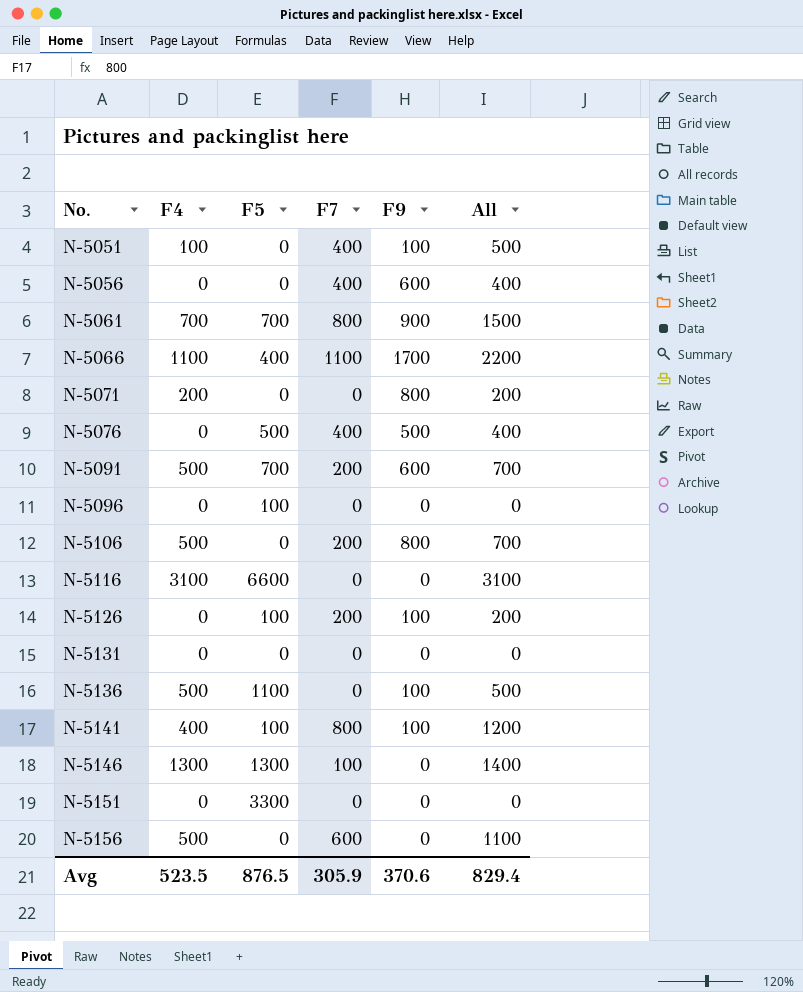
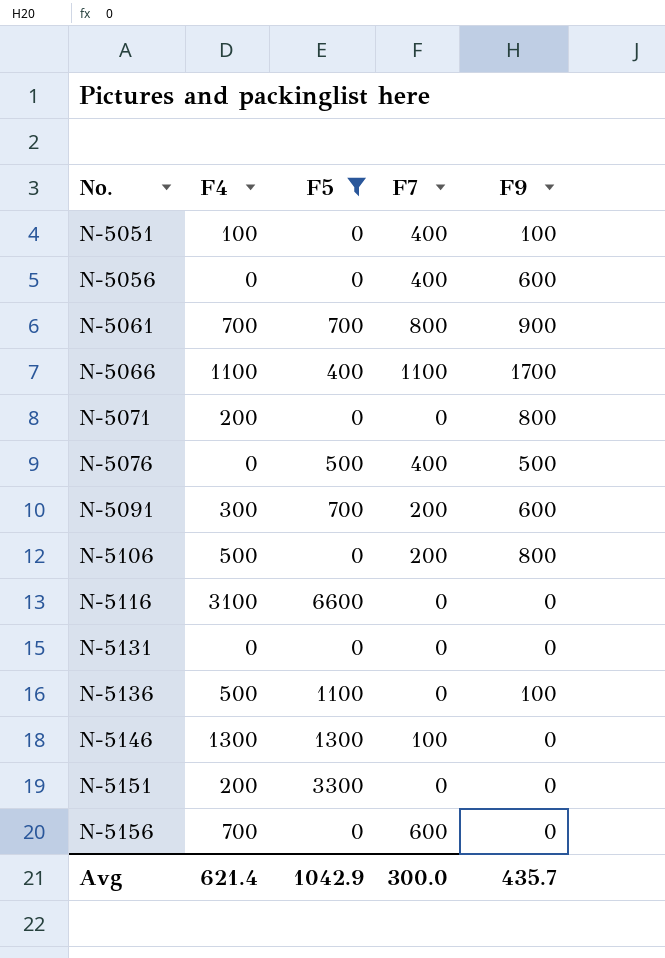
filter: none -> F5 != 100
column All | formula: [F4] + [F7] -> none
N-5091 | F4: 500 -> 300
N-5151 | F4: 0 -> 200
N-5156 | F4: 500 -> 700
Avg | F4: 523.5 -> 621.4
Avg | F5: 876.5 -> 1042.9
Avg | F7: 305.9 -> 300.0
Avg | F9: 370.6 -> 435.7

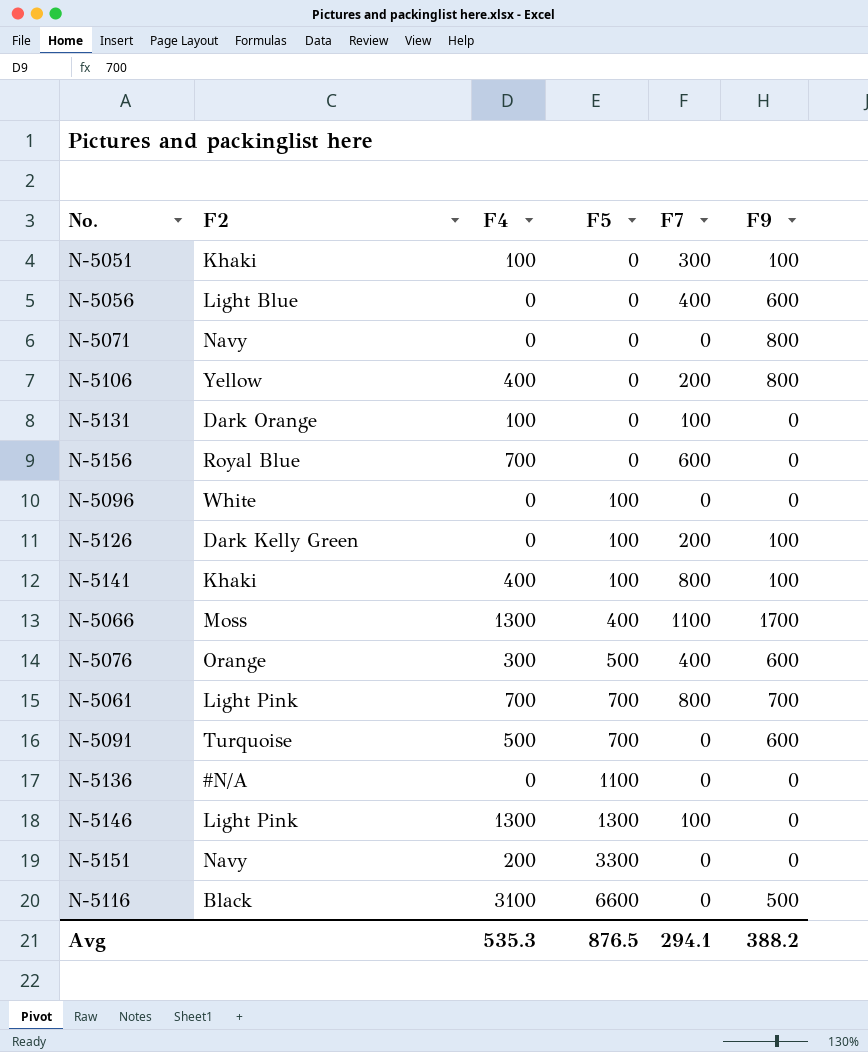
filter: F5 != 100 -> none
row order: No. ascending -> F5 ascending
column F2 | position: none -> 2
N-5051 | F7: 400 -> 300
N-5071 | F4: 200 -> 0
N-5106 | F4: 500 -> 400
N-5131 | F4: 0 -> 100
N-5131 | F7: 0 -> 100
N-5066 | F4: 1100 -> 1300
N-5076 | F4: 0 -> 300
N-5076 | F9: 500 -> 600
N-5061 | F9: 900 -> 700
N-5091 | F4: 300 -> 500
N-5091 | F7: 200 -> 0
N-5136 | F4: 500 -> 0
N-5136 | F9: 100 -> 0
N-5116 | F9: 0 -> 500
Avg | F4: 621.4 -> 535.3
Avg | F5: 1042.9 -> 876.5
Avg | F7: 300.0 -> 294.1
Avg | F9: 435.7 -> 388.2

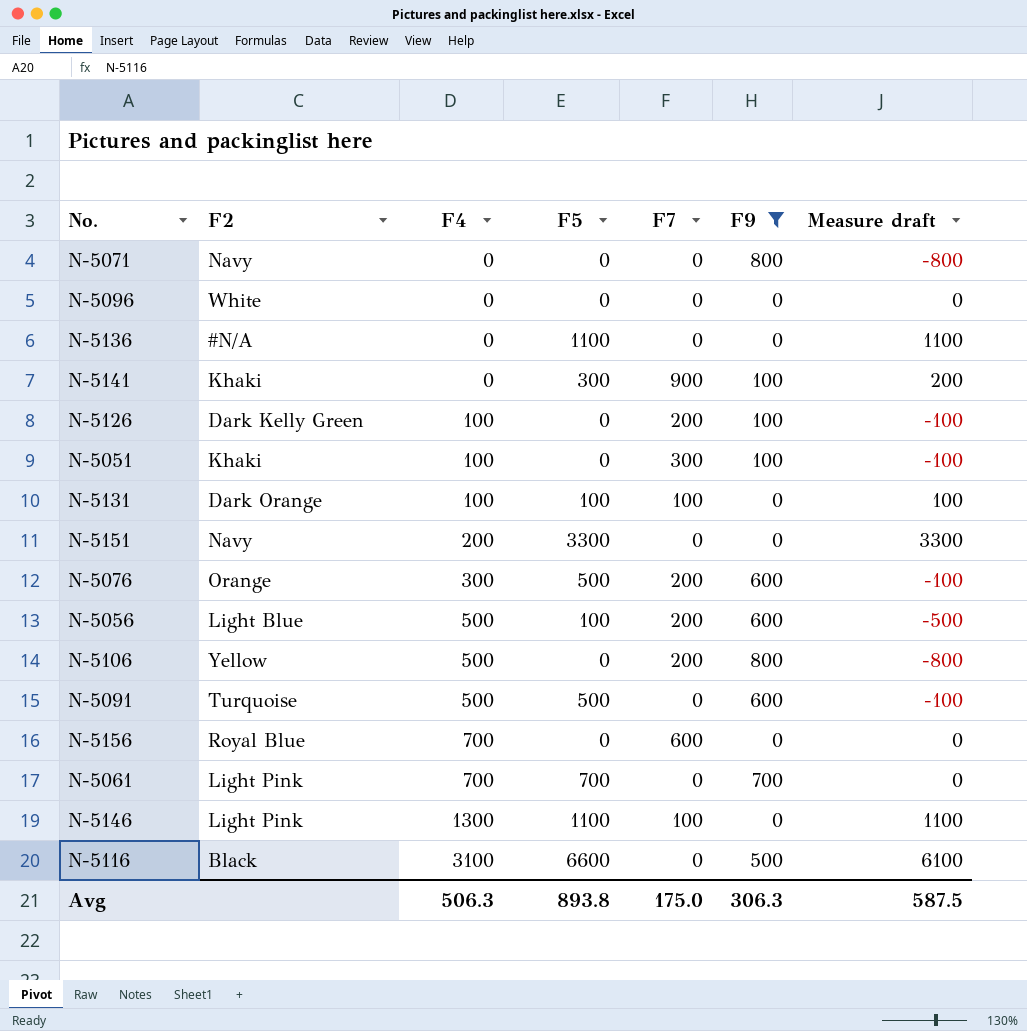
filter: none -> F9 != 1700
row order: F5 ascending -> F4 ascending
column Measure draft | formula: none -> [F5] - [F9]
N-5096 | F5: 100 -> 0
N-5141 | F4: 400 -> 0
N-5141 | F5: 100 -> 300
N-5141 | F7: 800 -> 900
N-5126 | F4: 0 -> 100
N-5126 | F5: 100 -> 0
N-5131 | F5: 0 -> 100
N-5076 | F7: 400 -> 200
N-5056 | F4: 0 -> 500
N-5056 | F5: 0 -> 100
N-5056 | F7: 400 -> 200
N-5106 | F4: 400 -> 500
N-5091 | F5: 700 -> 500
N-5061 | F7: 800 -> 0
N-5146 | F5: 1300 -> 1100
Avg | F4: 535.3 -> 506.3
Avg | F5: 876.5 -> 893.8
Avg | F7: 294.1 -> 175.0
Avg | F9: 388.2 -> 306.3

